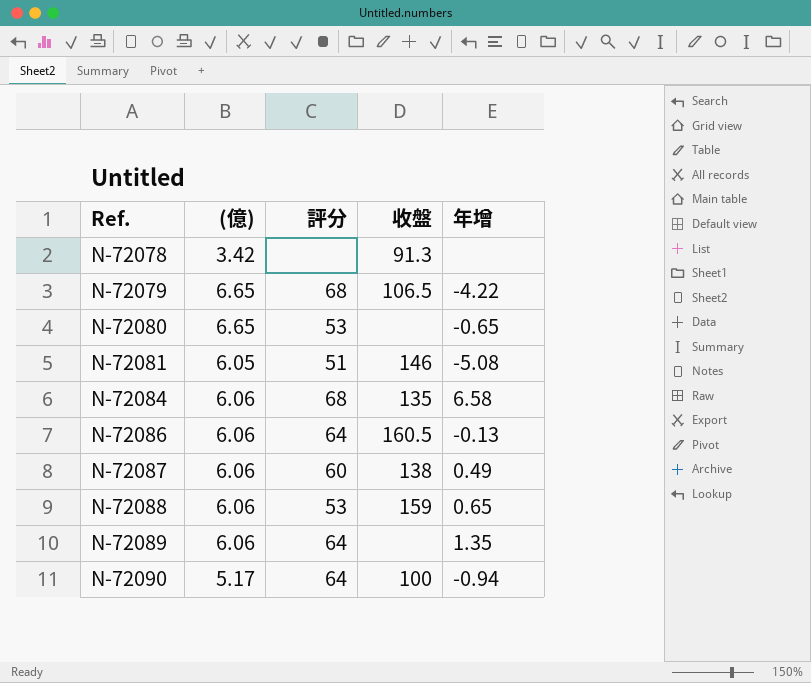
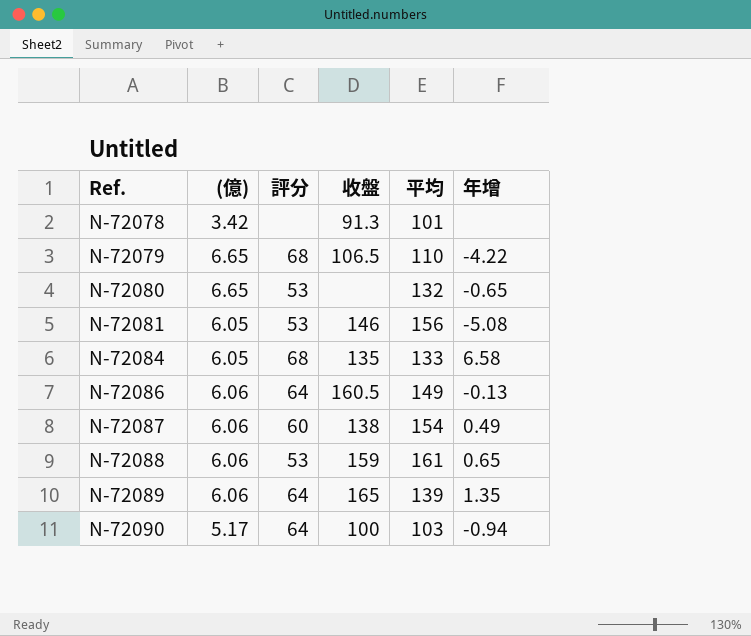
column 平均 | position: none -> 5
N-72081 | 評分: 51 -> 53
N-72084 | (億): 6.06 -> 6.05
N-72089 | 收盤: none -> 165

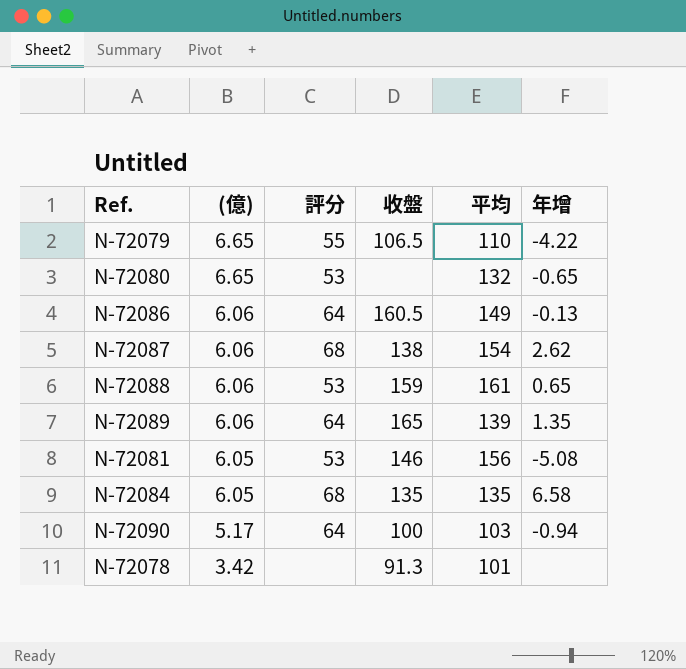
row order: Ref. ascending -> (億) descending
N-72079 | 評分: 68 -> 55
N-72087 | 評分: 60 -> 68
N-72087 | 年增: 0.49 -> 2.62
N-72084 | 平均: 133 -> 135

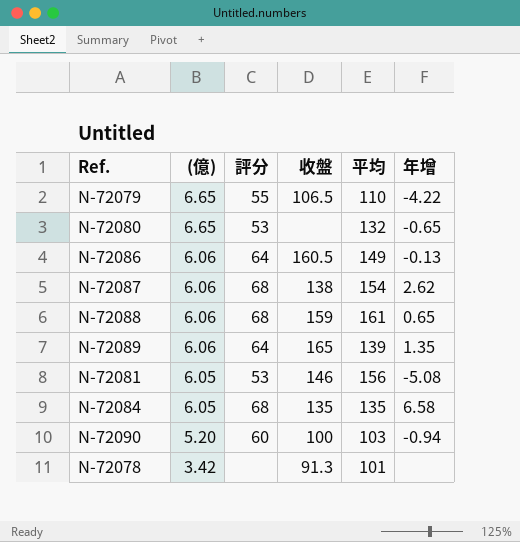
N-72088 | 評分: 53 -> 68
N-72090 | (億): 5.17 -> 5.20
N-72090 | 評分: 64 -> 60

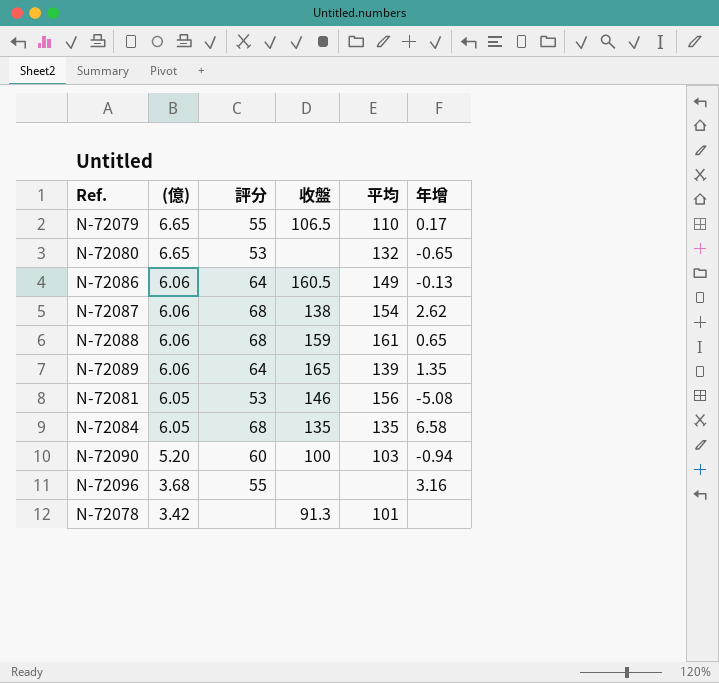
N-72079 | 年增: -4.22 -> 0.17
row N-72096: none -> 3.68 | 55 | none | none | 3.16

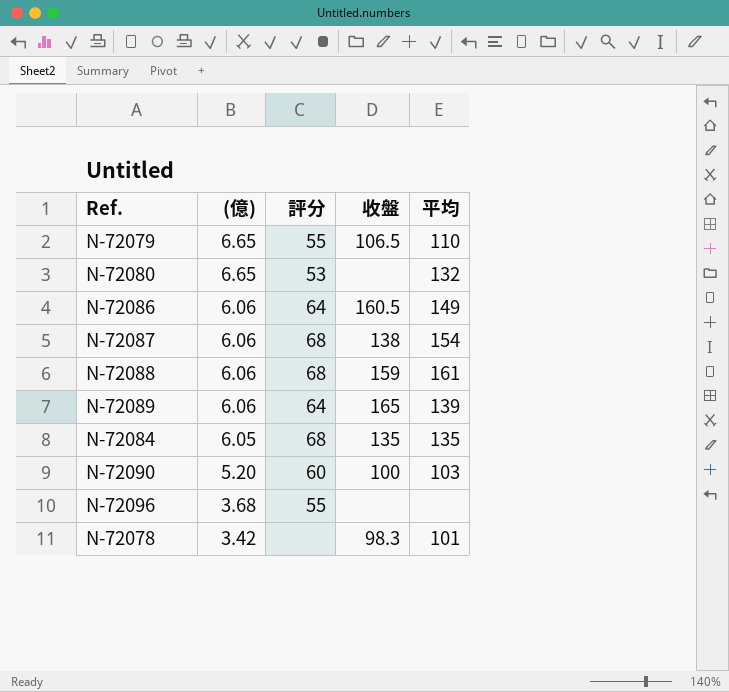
column 年增 | position: 6 -> none
row N-72081: 6.05 | 53 | 146 | 156 | -5.08 -> none
N-72078 | 收盤: 91.3 -> 98.3

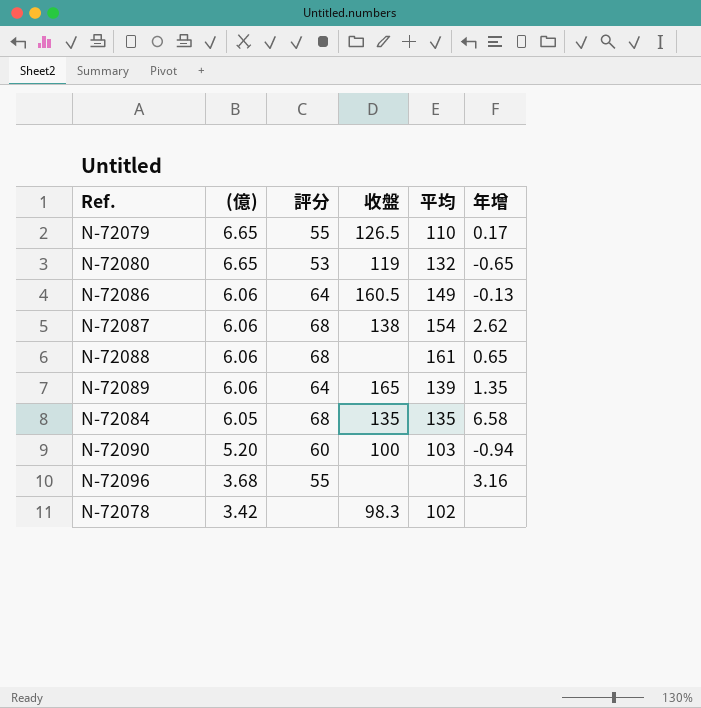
column 年增 | position: none -> 6
N-72079 | 收盤: 106.5 -> 126.5
N-72080 | 收盤: none -> 119
N-72088 | 收盤: 159 -> none
N-72078 | 平均: 101 -> 102

